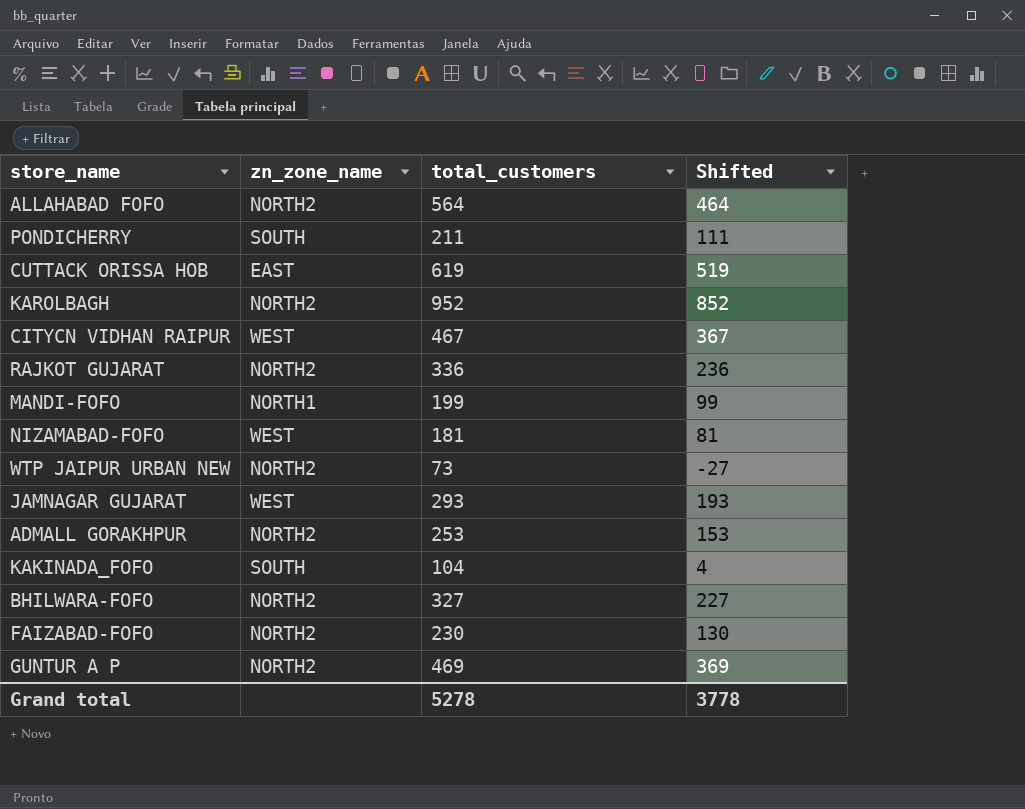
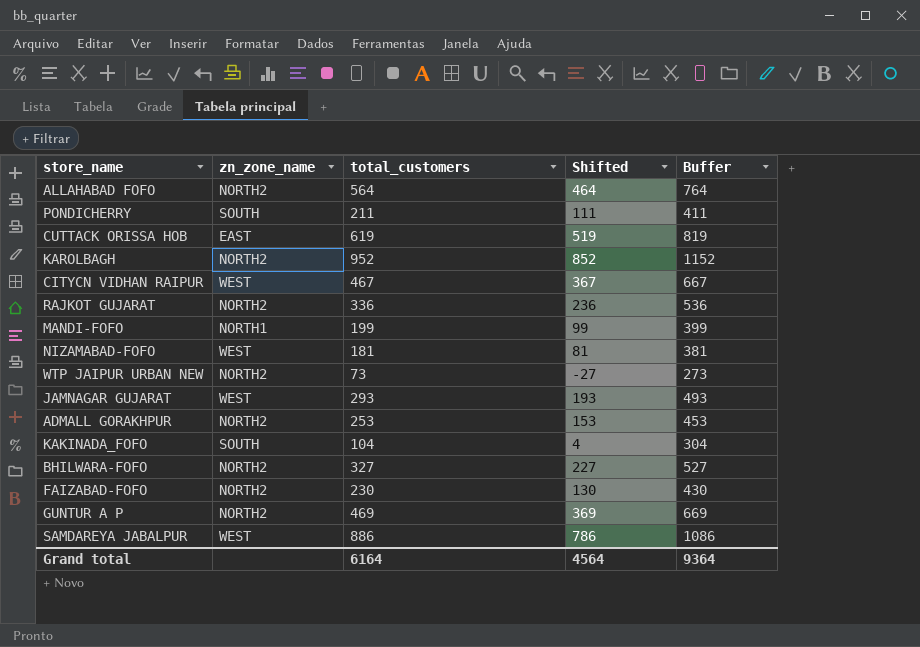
column Buffer | formula: none -> [total_customers] + 200
row SAMDAREYA JABALPUR: none -> WEST | 886 | 786 | 1086
Grand total | total_customers: 5278 -> 6164
Grand total | Shifted: 3778 -> 4564

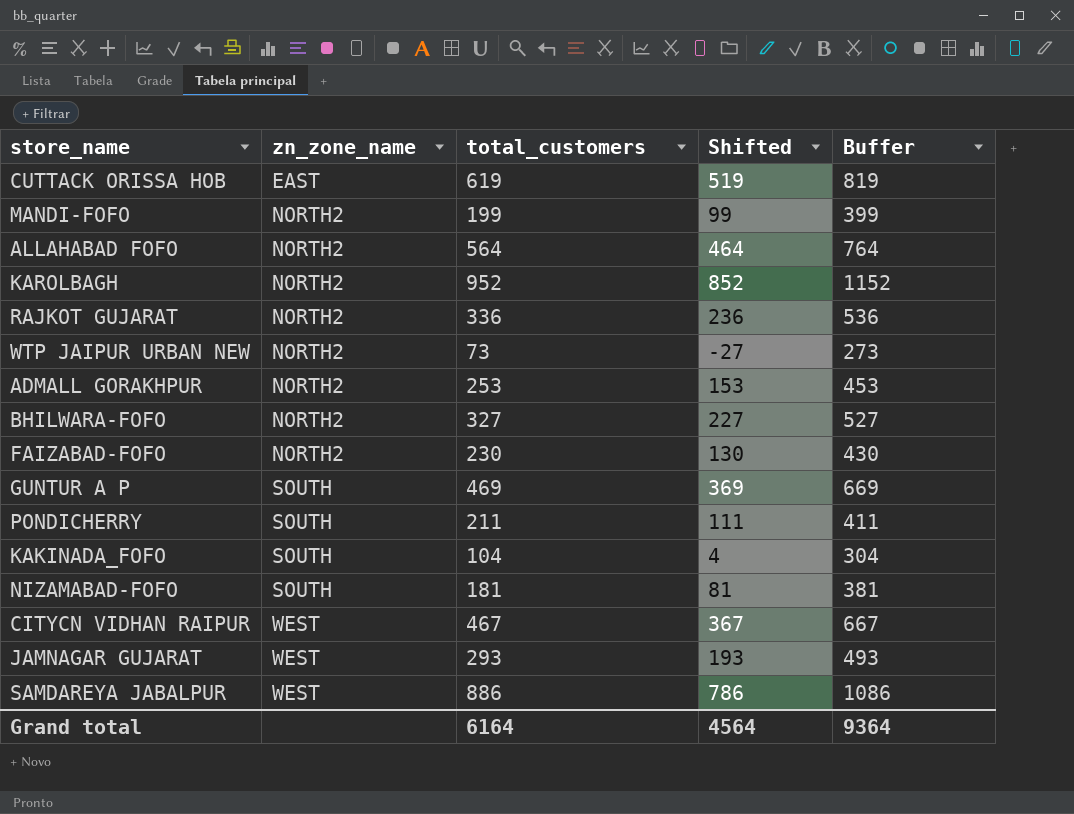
row order: none -> zn_zone_name ascending
MANDI-FOFO | zn_zone_name: NORTH1 -> NORTH2
GUNTUR A P | zn_zone_name: NORTH2 -> SOUTH
NIZAMABAD-FOFO | zn_zone_name: WEST -> SOUTH

